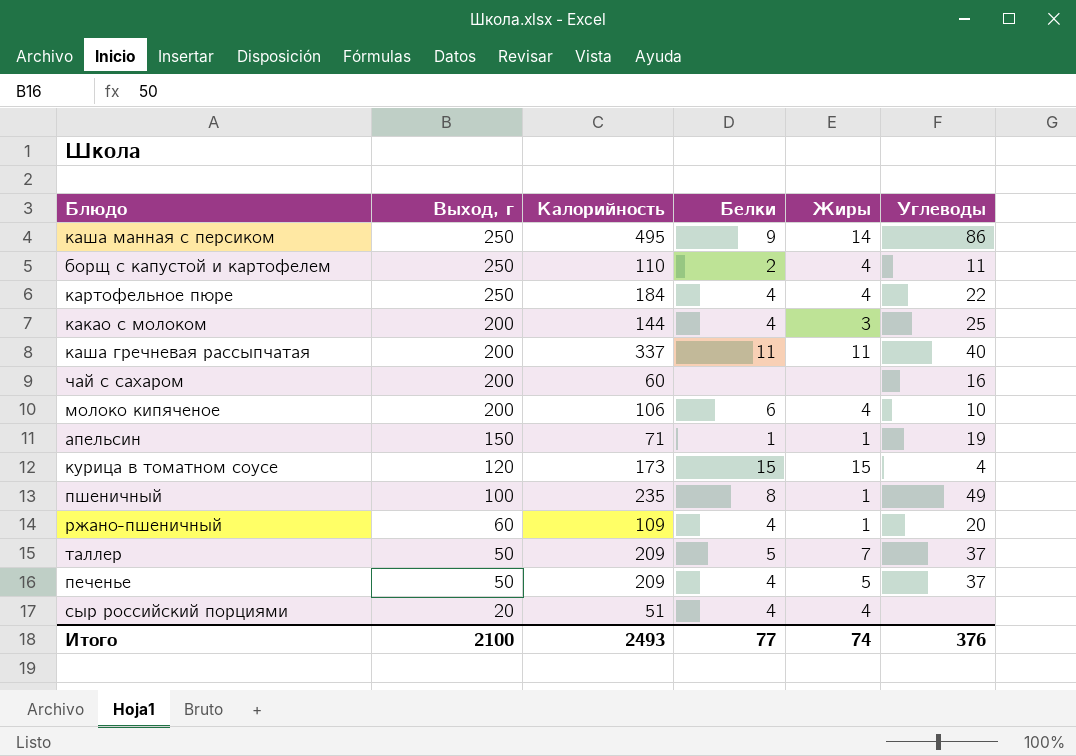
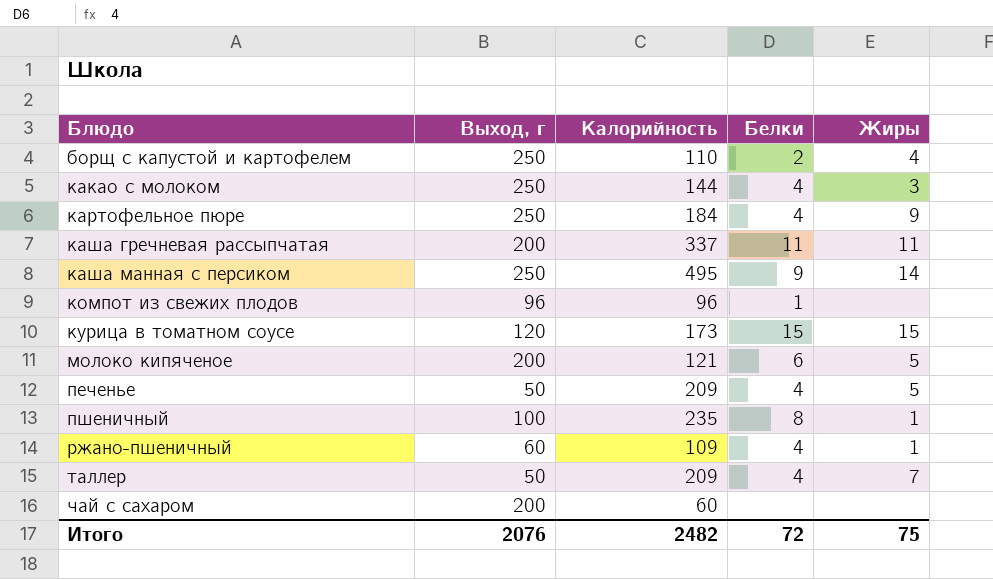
row order: Выход, г descending -> Блюдо ascending
column Углеводы | position: 6 -> none
row апельсин: 150 | 71 | 1 | 1 | 19 -> none
row сыр российский порциями: 20 | 51 | 4 | 4 | none -> none
какао с молоком | Выход, г: 200 -> 250
картофельное пюре | Жиры: 4 -> 9
row компот из свежих плодов: none -> 96 | 96 | 1 | none
молоко кипяченое | Калорийность: 106 -> 121
молоко кипяченое | Жиры: 4 -> 5
таллер | Белки: 5 -> 4
Итого | Выход, г: 2100 -> 2076
Итого | Калорийность: 2493 -> 2482
Итого | Белки: 77 -> 72
Итого | Жиры: 74 -> 75

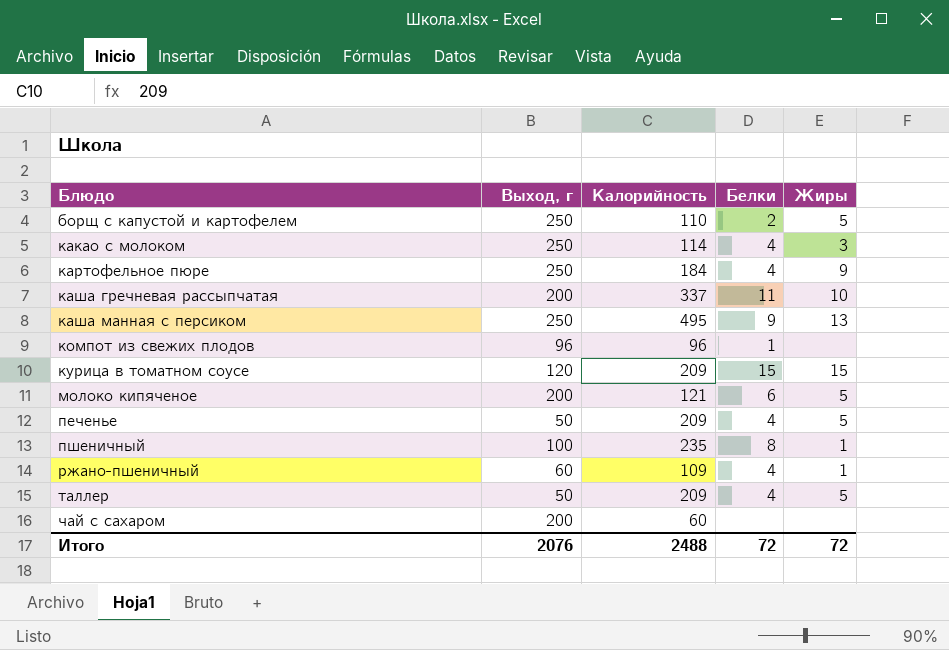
борщ с капустой и картофелем | Жиры: 4 -> 5
какао с молоком | Калорийность: 144 -> 114
каша гречневая рассыпчатая | Жиры: 11 -> 10
каша манная с персиком | Жиры: 14 -> 13
курица в томатном соусе | Калорийность: 173 -> 209
таллер | Жиры: 7 -> 5
Итого | Калорийность: 2482 -> 2488
Итого | Жиры: 75 -> 72

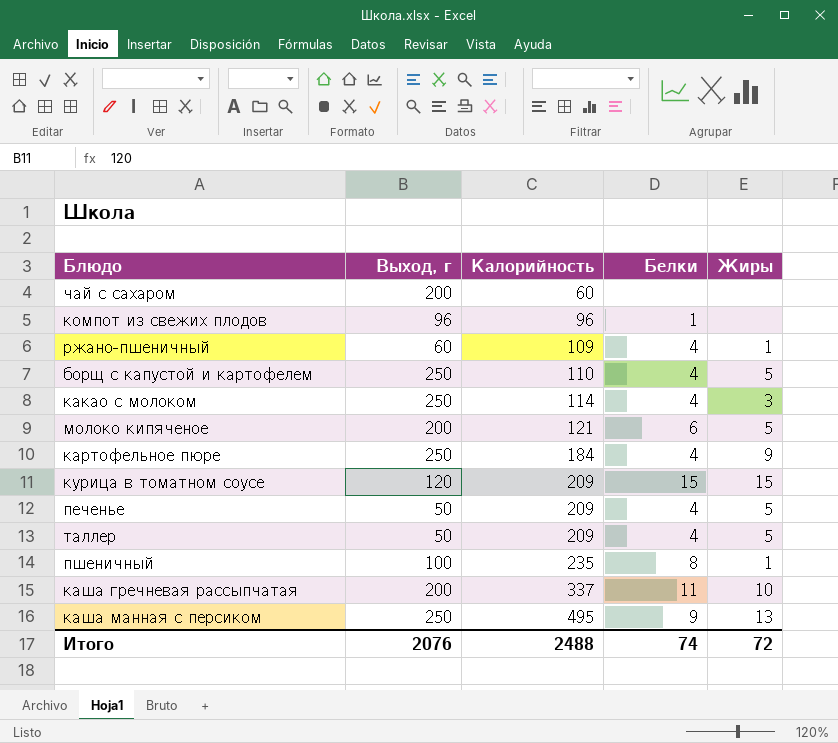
row order: Блюдо ascending -> Калорийность ascending
борщ с капустой и картофелем | Белки: 2 -> 4
Итого | Белки: 72 -> 74

